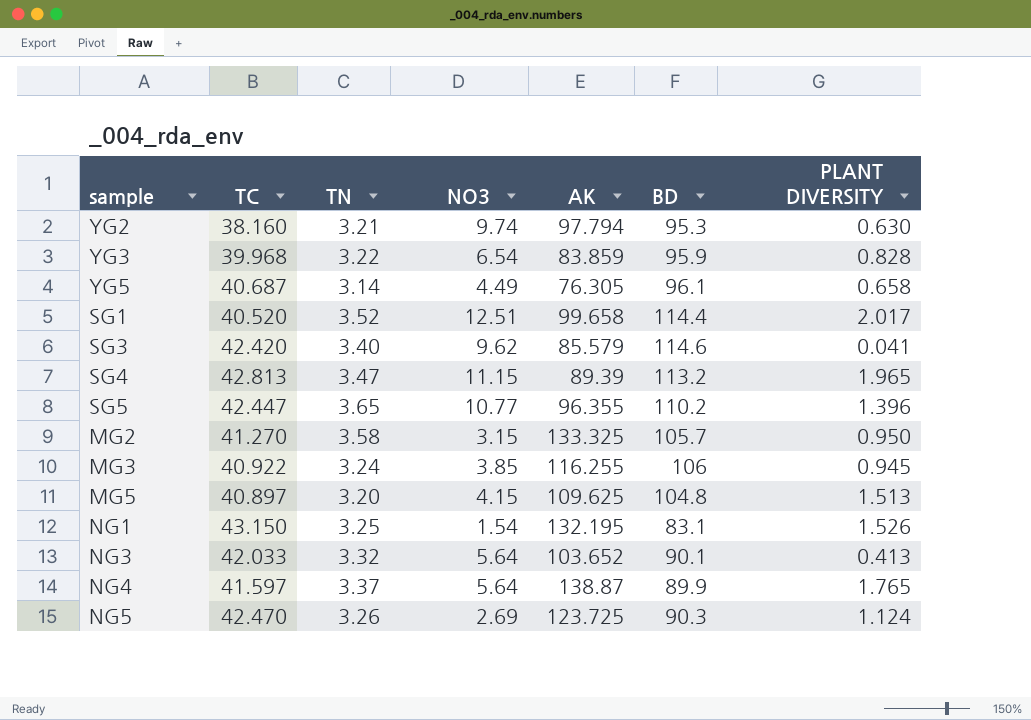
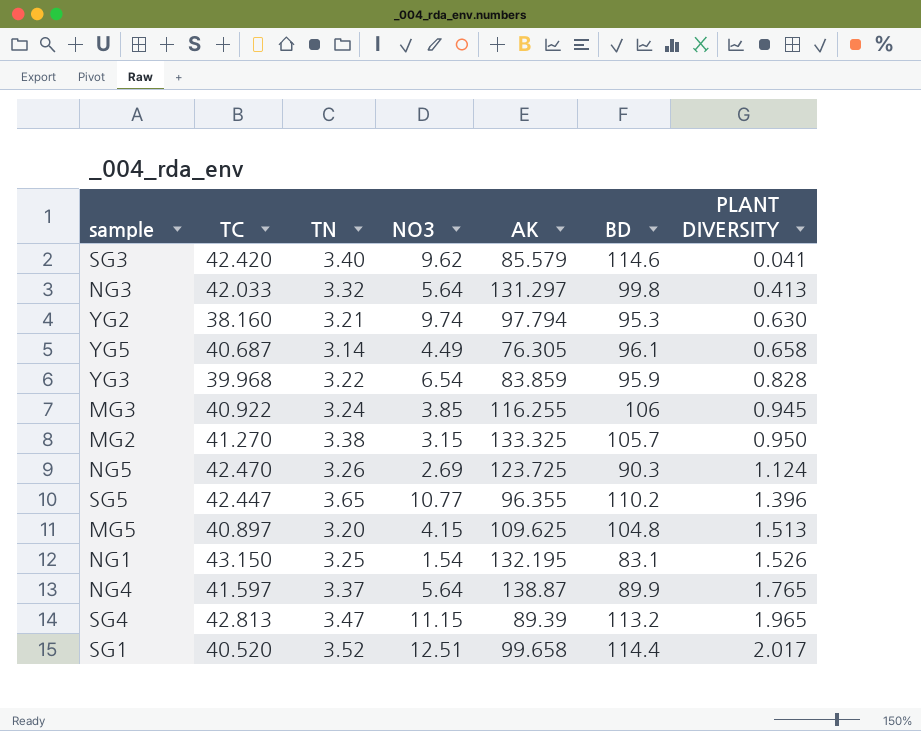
row order: none -> PLANT DIVERSITY ascending
NG3 | AK: 103.652 -> 131.297
NG3 | BD: 90.1 -> 99.8
MG2 | TN: 3.58 -> 3.38

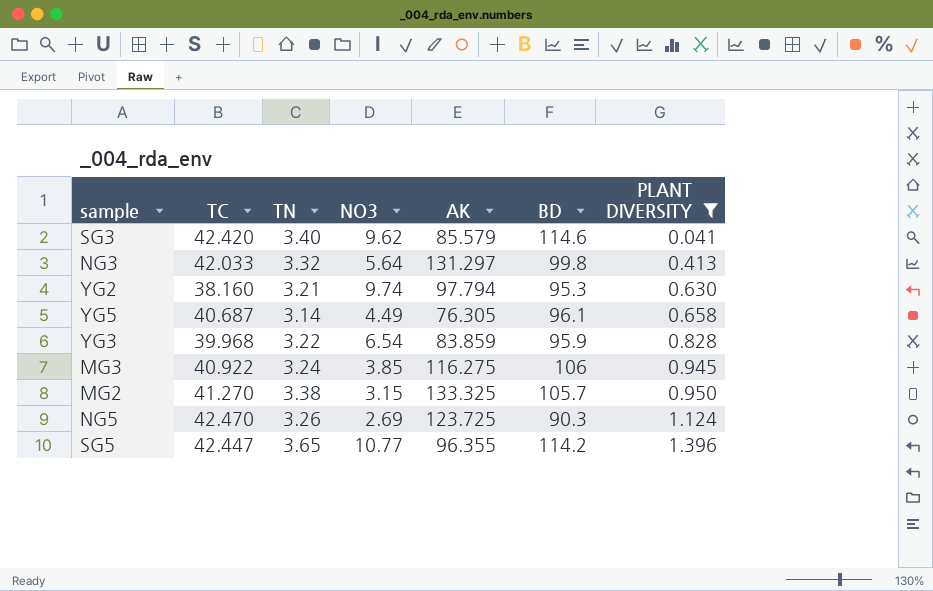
filter: none -> PLANT DIVERSITY <= 1.396
MG3 | AK: 116.255 -> 116.275
SG5 | BD: 110.2 -> 114.2

